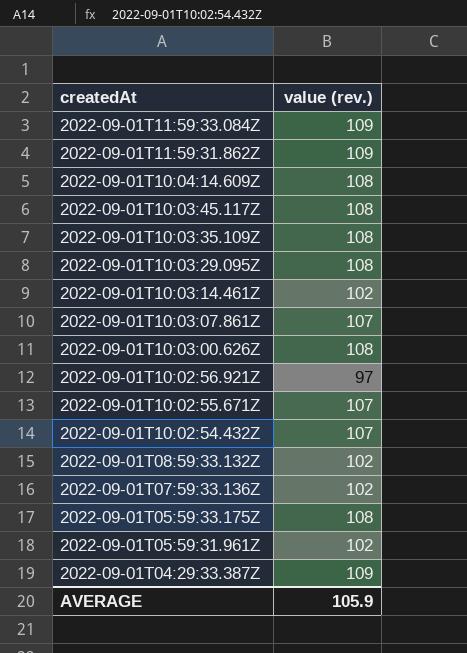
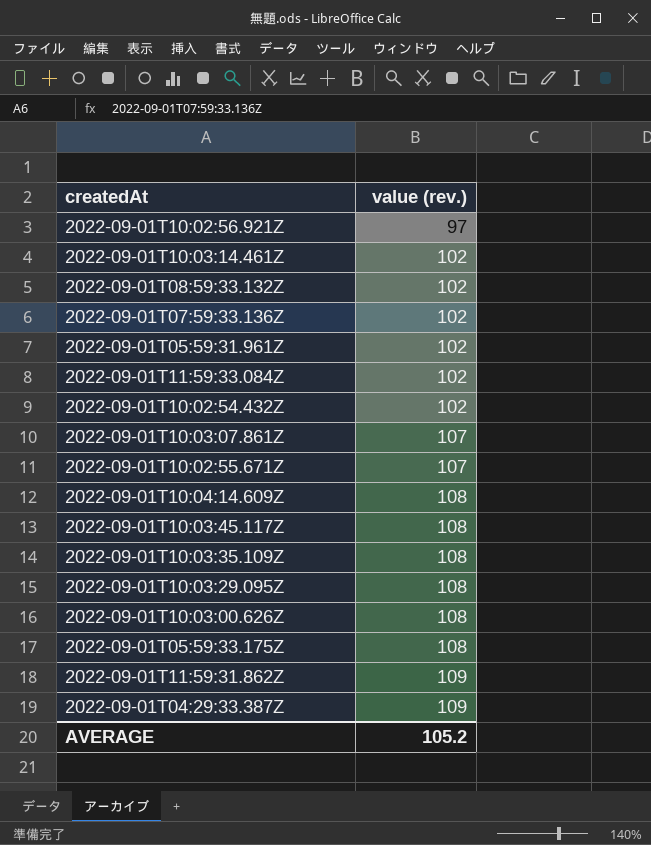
row order: createdAt descending -> value (rev.) ascending
2022-09-01T11:59:33.084Z | value (rev.): 109 -> 102
2022-09-01T10:02:54.432Z | value (rev.): 107 -> 102
AVERAGE | value (rev.): 105.9 -> 105.2

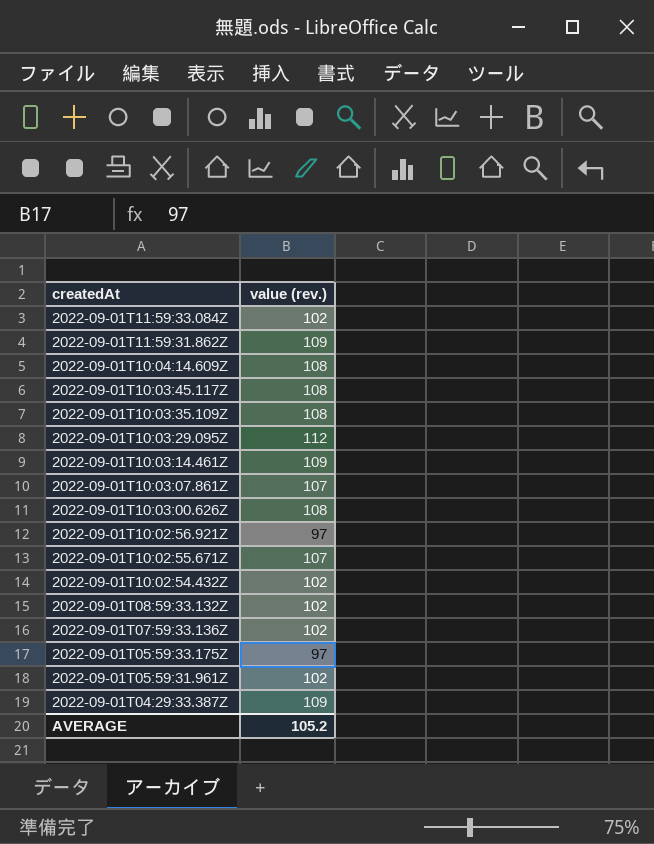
row order: value (rev.) ascending -> createdAt descending
2022-09-01T10:03:29.095Z | value (rev.): 108 -> 112
2022-09-01T10:03:14.461Z | value (rev.): 102 -> 109
2022-09-01T05:59:33.175Z | value (rev.): 108 -> 97

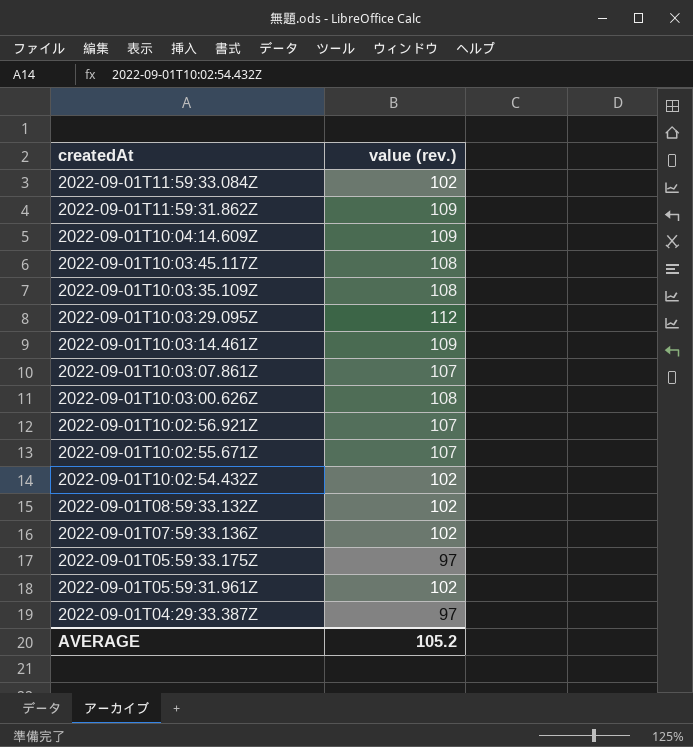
2022-09-01T10:04:14.609Z | value (rev.): 108 -> 109
2022-09-01T10:02:56.921Z | value (rev.): 97 -> 107
2022-09-01T04:29:33.387Z | value (rev.): 109 -> 97

